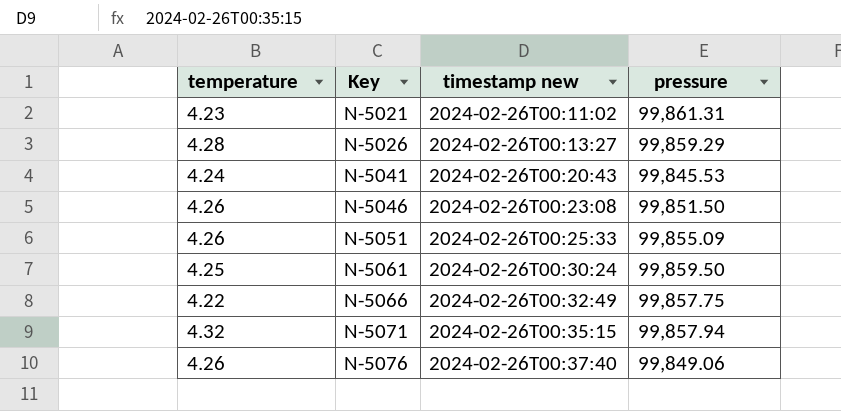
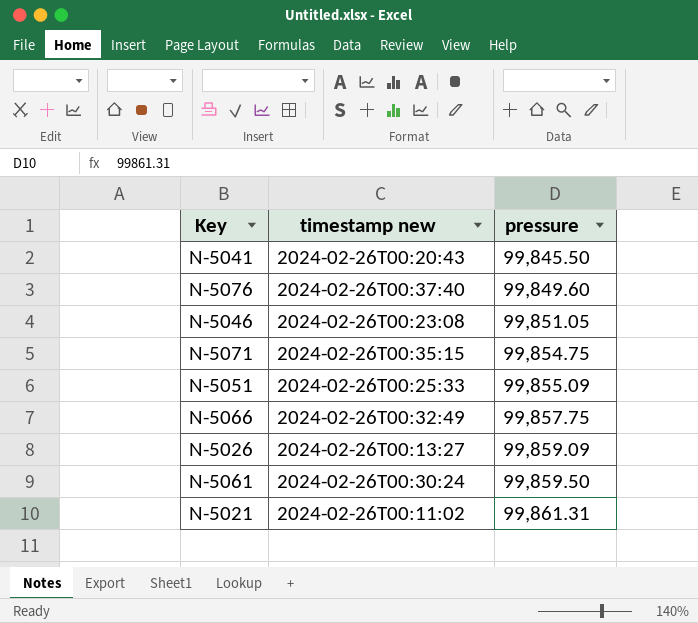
row order: Key ascending -> pressure ascending
column temperature | position: 1 -> none
N-5041 | pressure: 99,845.53 -> 99,845.50
N-5076 | pressure: 99,849.06 -> 99,849.60
N-5046 | pressure: 99,851.50 -> 99,851.05
N-5071 | pressure: 99,857.94 -> 99,854.75
N-5026 | pressure: 99,859.29 -> 99,859.09

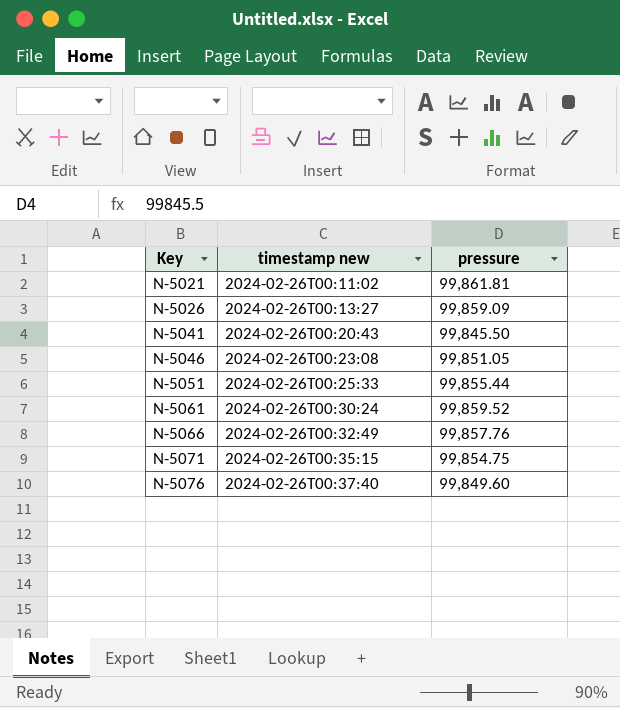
row order: pressure ascending -> Key ascending
N-5021 | pressure: 99,861.31 -> 99,861.81
N-5051 | pressure: 99,855.09 -> 99,855.44
N-5061 | pressure: 99,859.50 -> 99,859.52
N-5066 | pressure: 99,857.75 -> 99,857.76

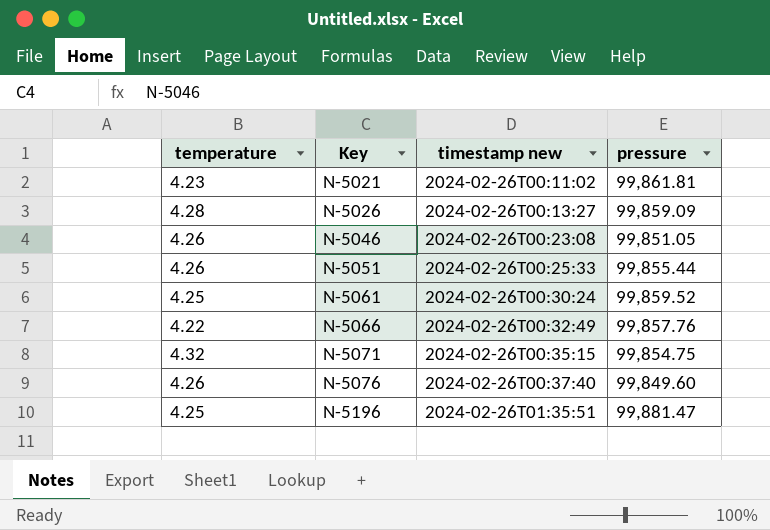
column temperature | position: none -> 1
row N-5041: 2024-02-26T00:20:43 | 99,845.50 -> none
row N-5196: none -> 4.25 | 2024-02-26T01:35:51 | 99,881.47

